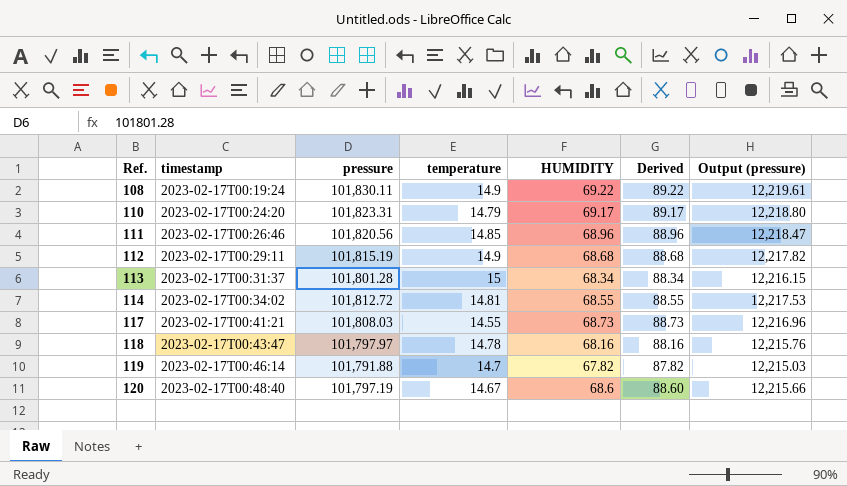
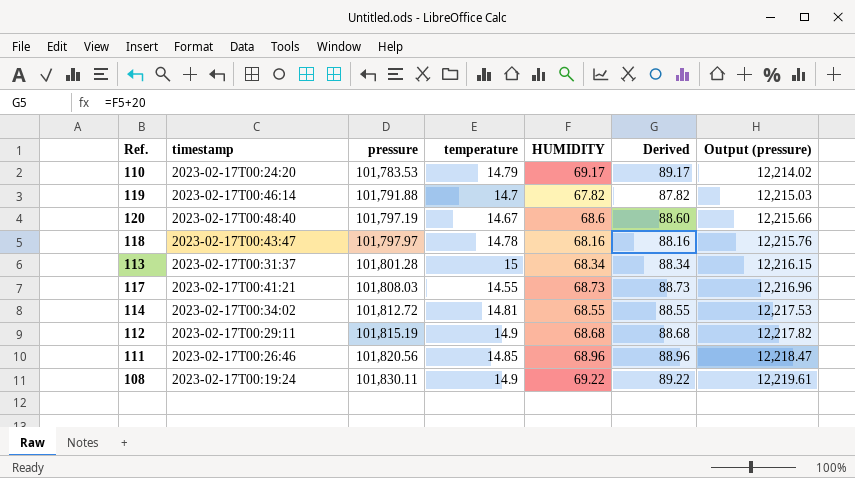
row order: Ref. ascending -> pressure ascending
110 | pressure: 101,823.31 -> 101,783.53
110 | Output (pressure): 12,218.80 -> 12,214.02

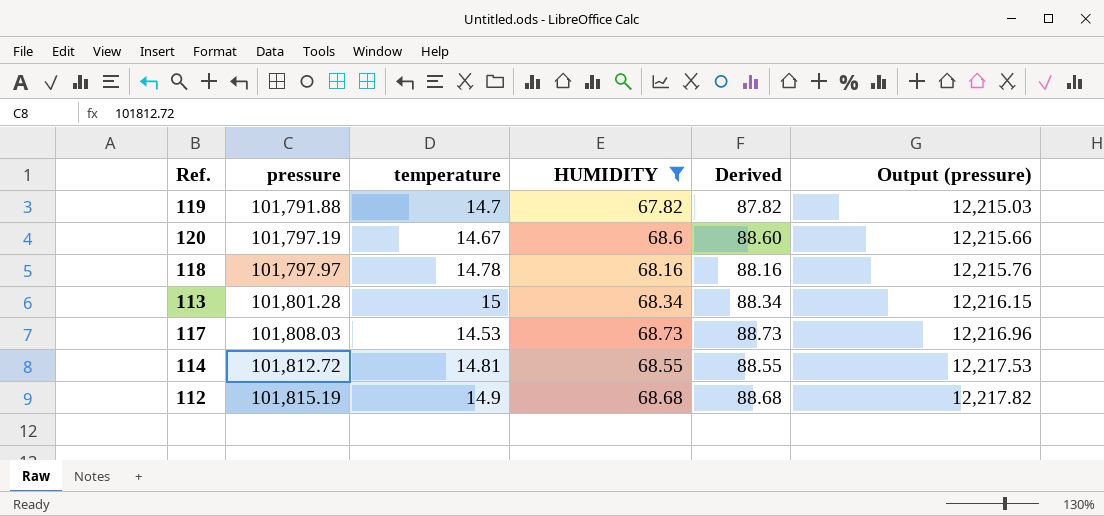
filter: none -> HUMIDITY <= 68.73
column timestamp | position: 2 -> none
117 | temperature: 14.55 -> 14.53

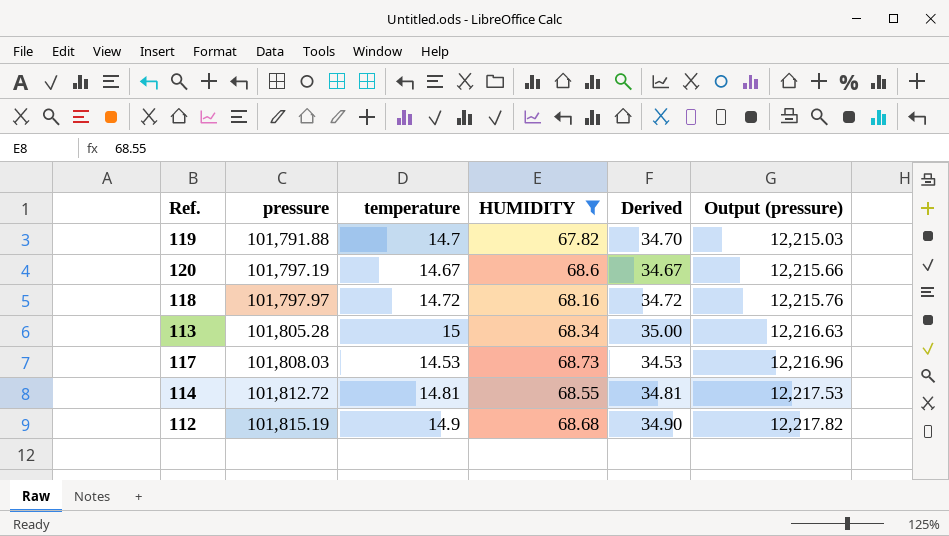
column Derived | formula: [HUMIDITY] + 20 -> [temperature] + 20
118 | temperature: 14.78 -> 14.72
113 | pressure: 101,801.28 -> 101,805.28
113 | Output (pressure): 12,216.15 -> 12,216.63

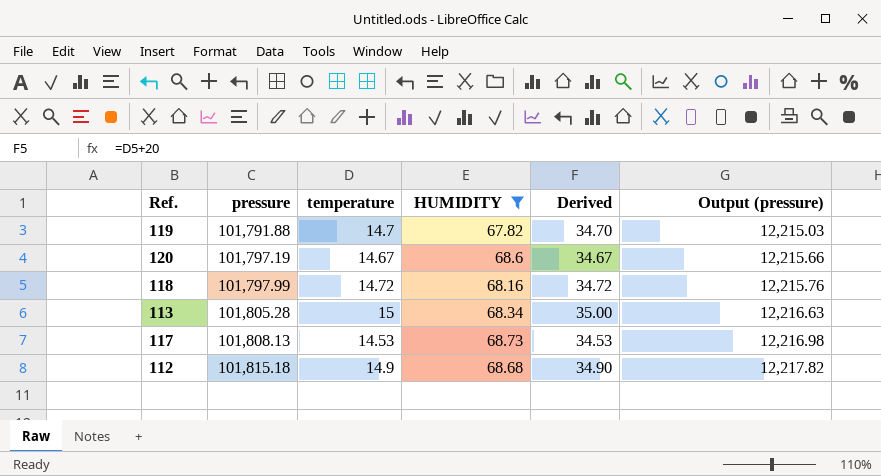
row 114: 101,812.72 | 14.81 | 68.55 | 34.81 | 12,217.53 -> none
118 | pressure: 101,797.97 -> 101,797.99
117 | pressure: 101,808.03 -> 101,808.13
117 | Output (pressure): 12,216.96 -> 12,216.98
112 | pressure: 101,815.19 -> 101,815.18

